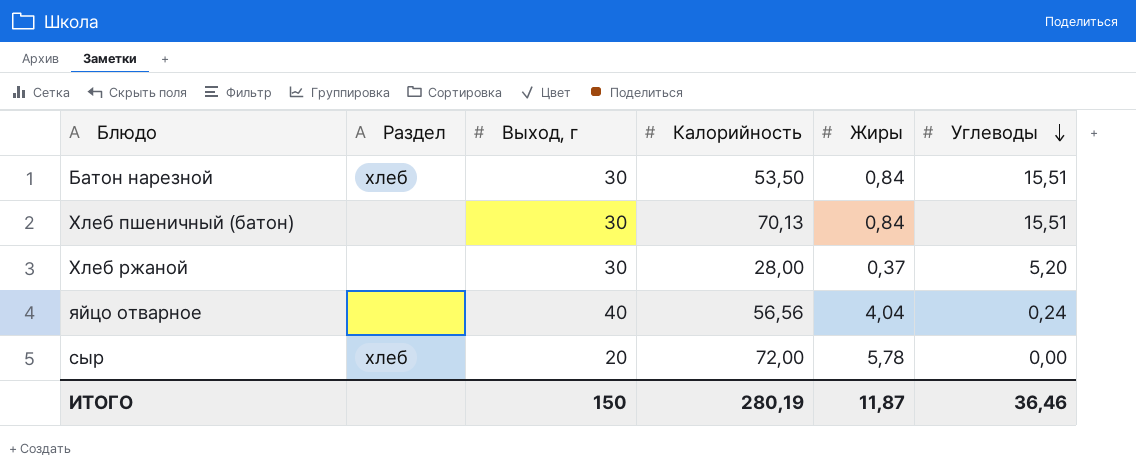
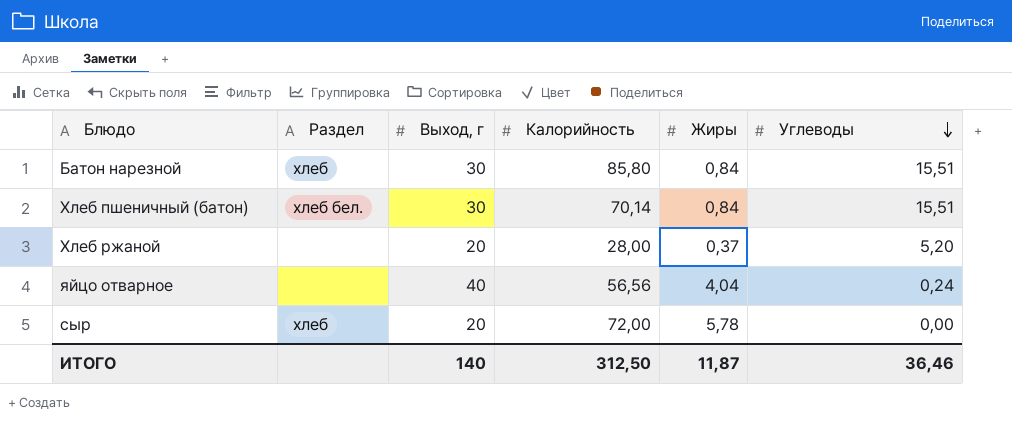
Батон нарезной | Калорийность: 53,50 -> 85,80
Хлеб пшеничный (батон) | Раздел: none -> хлеб бел.
Хлеб пшеничный (батон) | Калорийность: 70,13 -> 70,14
Хлеб ржаной | Выход, г: 30 -> 20
ИТОГО | Выход, г: 150 -> 140
ИТОГО | Калорийность: 280,19 -> 312,50

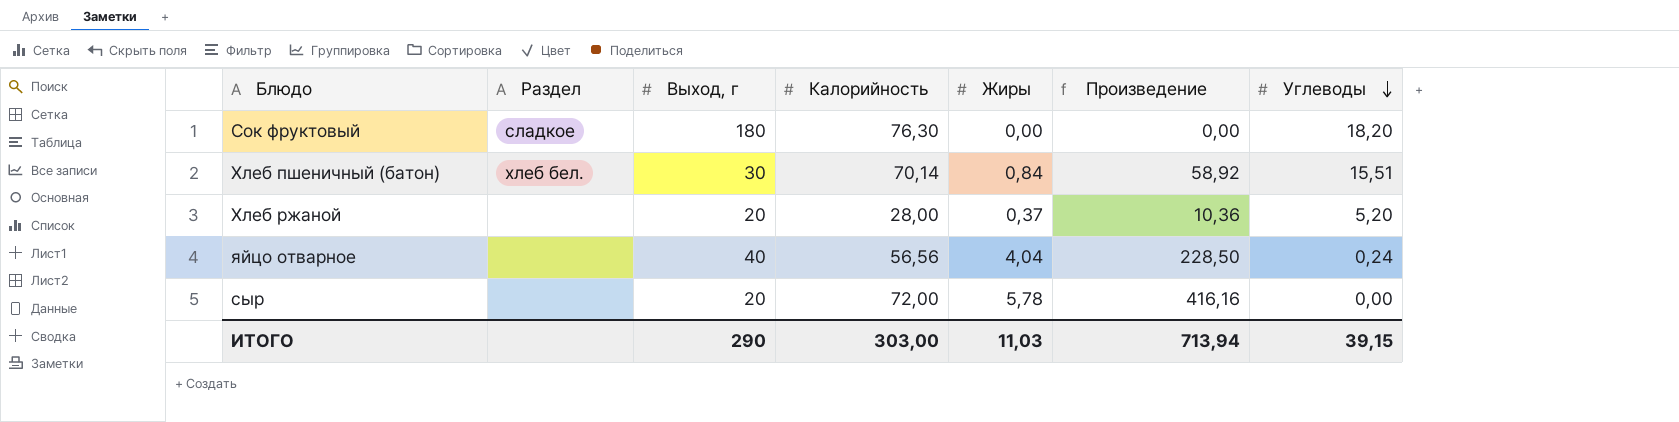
column Произведение | formula: none -> [Калорийность] * [Жиры]
row Батон нарезной: хлеб | 30 | 85,80 | 0,84 | 15,51 -> none
row Сок фруктовый: none -> сладкое | 180 | 76,30 | 0,00 | 0,00 | 18,20
сыр | Раздел: хлеб -> none
ИТОГО | Выход, г: 140 -> 290
ИТОГО | Калорийность: 312,50 -> 303,00
ИТОГО | Жиры: 11,87 -> 11,03
ИТОГО | Углеводы: 36,46 -> 39,15

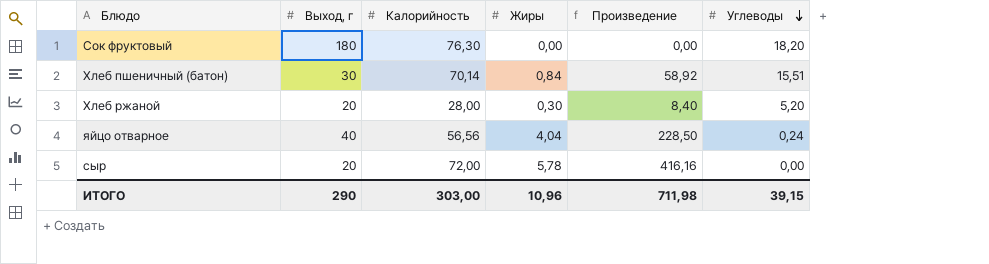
column Раздел | position: 2 -> none
Хлеб ржаной | Жиры: 0,37 -> 0,30
Хлеб ржаной | Произведение: 10,36 -> 8,40
ИТОГО | Жиры: 11,03 -> 10,96
ИТОГО | Произведение: 713,94 -> 711,98

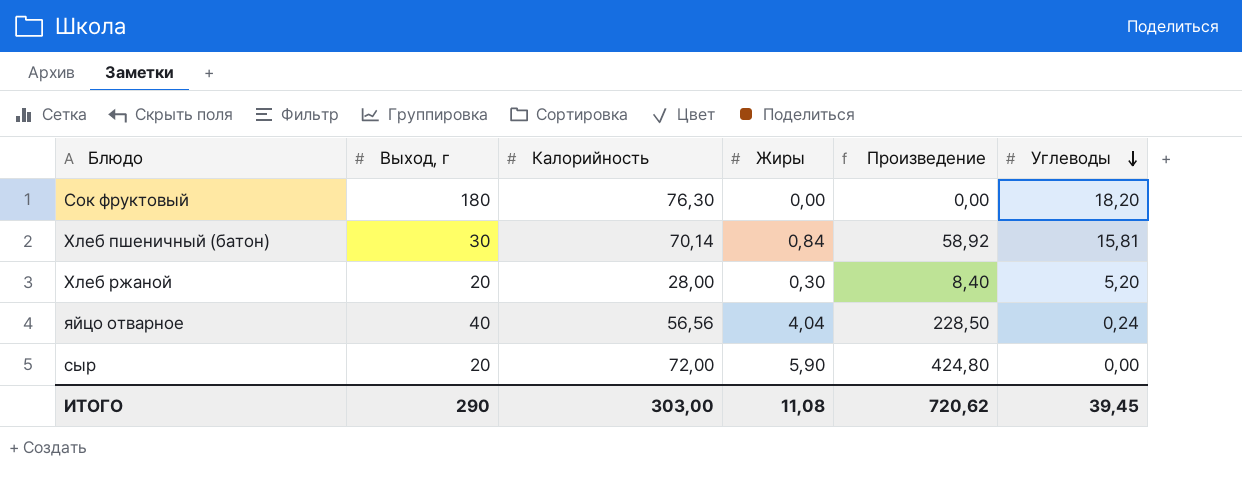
Хлеб пшеничный (батон) | Углеводы: 15,51 -> 15,81
сыр | Жиры: 5,78 -> 5,90
сыр | Произведение: 416,16 -> 424,80
ИТОГО | Жиры: 10,96 -> 11,08
ИТОГО | Произведение: 711,98 -> 720,62
ИТОГО | Углеводы: 39,15 -> 39,45

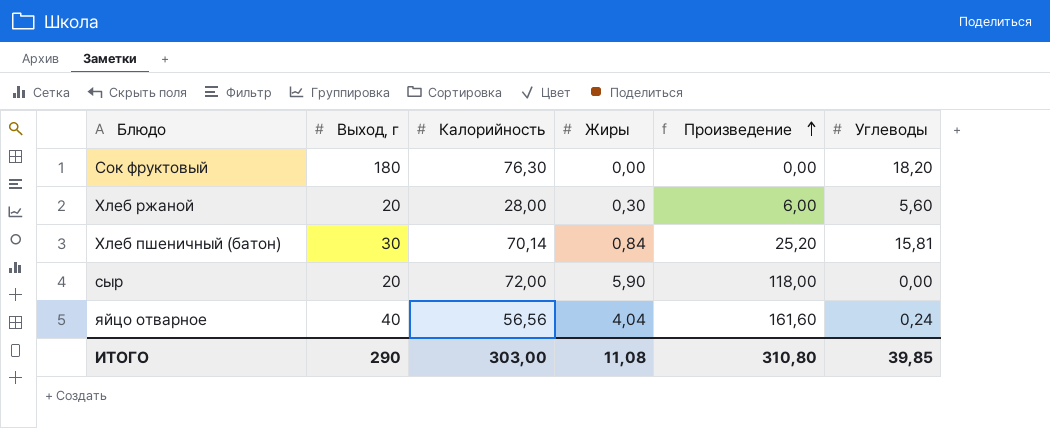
row order: Углеводы descending -> Произведение ascending
column Произведение | formula: [Калорийность] * [Жиры] -> [Выход, г] * [Жиры]
Хлеб ржаной | Углеводы: 5,20 -> 5,60
ИТОГО | Произведение: 720,62 -> 310,80
ИТОГО | Углеводы: 39,45 -> 39,85

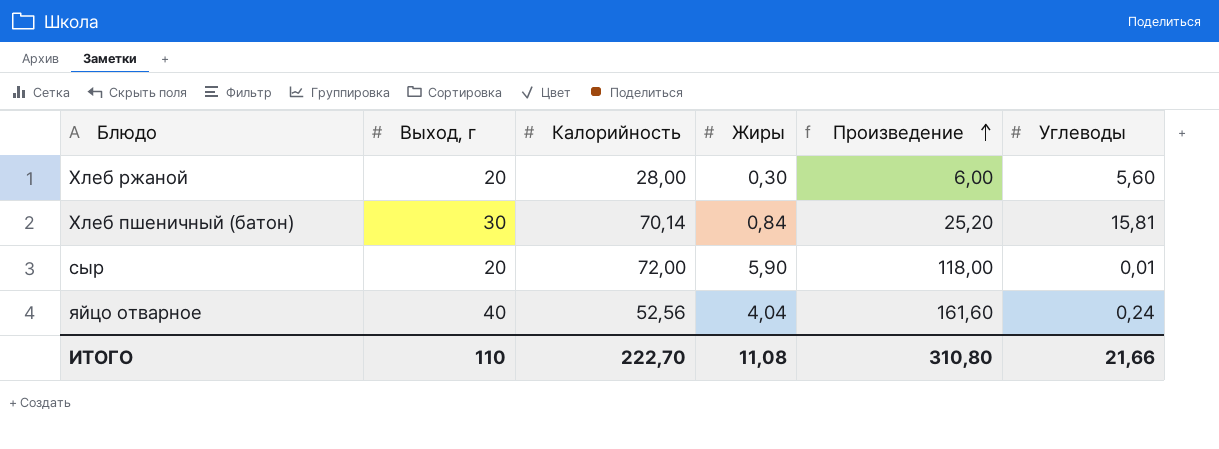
row Сок фруктовый: 180 | 76,30 | 0,00 | 0,00 | 18,20 -> none
сыр | Углеводы: 0,00 -> 0,01
яйцо отварное | Калорийность: 56,56 -> 52,56
ИТОГО | Выход, г: 290 -> 110
ИТОГО | Калорийность: 303,00 -> 222,70
ИТОГО | Углеводы: 39,85 -> 21,66

